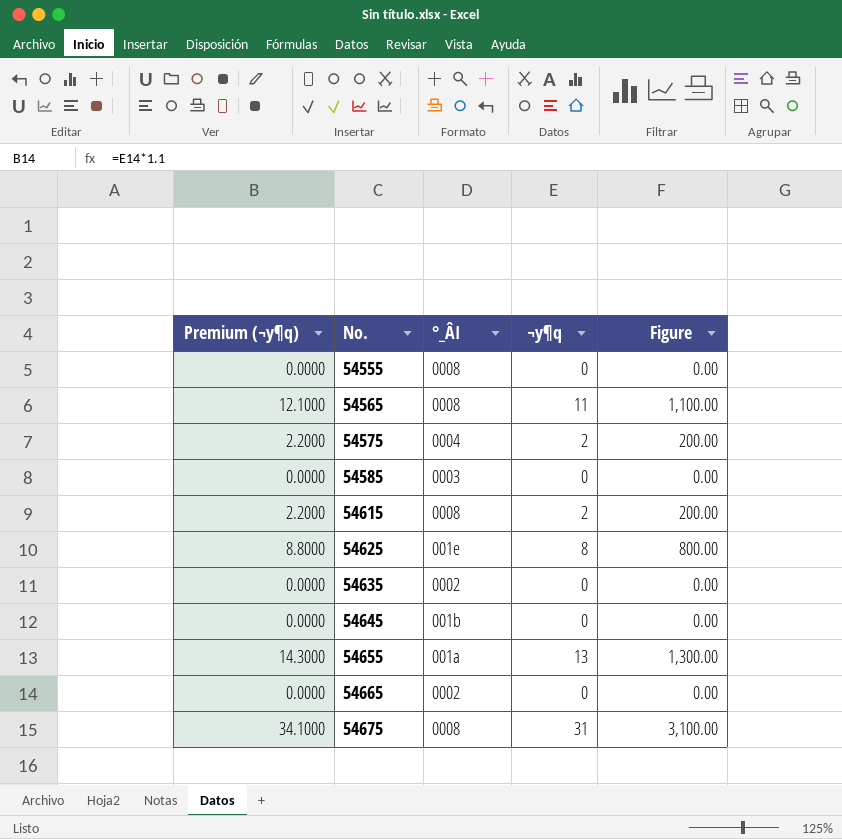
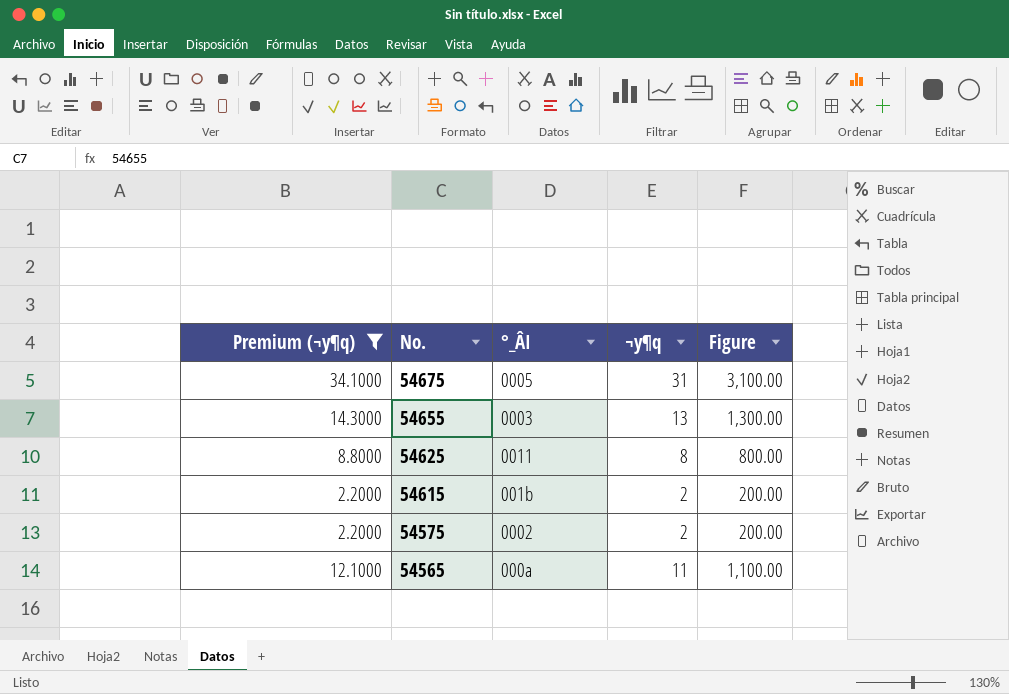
filter: none -> Premium (¬y¶q) != 0.0000
row order: No. ascending -> No. descending
54675 | °_ÂI: 0008 -> 0005
54655 | °_ÂI: 001a -> 0003
54625 | °_ÂI: 001e -> 0011
54615 | °_ÂI: 0008 -> 001b
54575 | °_ÂI: 0004 -> 0002
54565 | °_ÂI: 0008 -> 000a

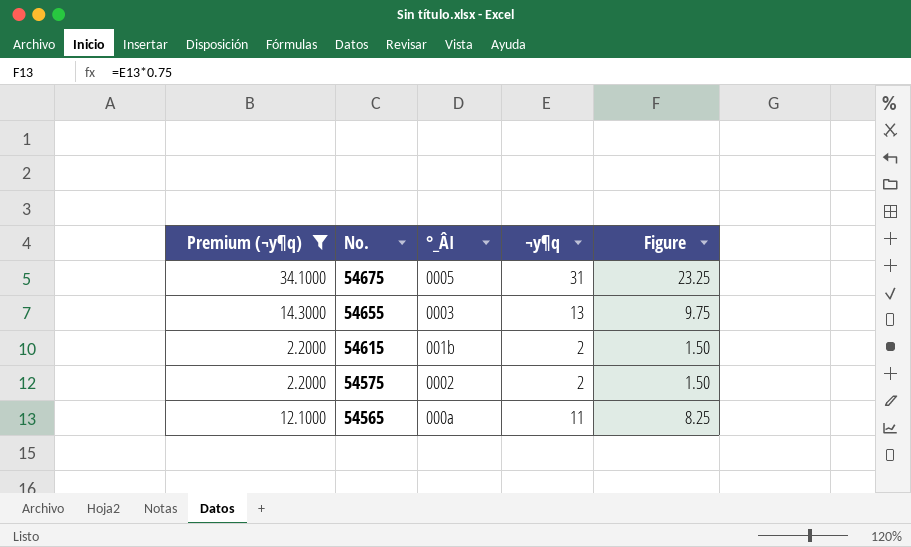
column Figure | formula: [¬y¶q] * 100 -> [¬y¶q] * 0.75
row 54625: 8.8000 | 0011 | 8 | 800.00 -> none

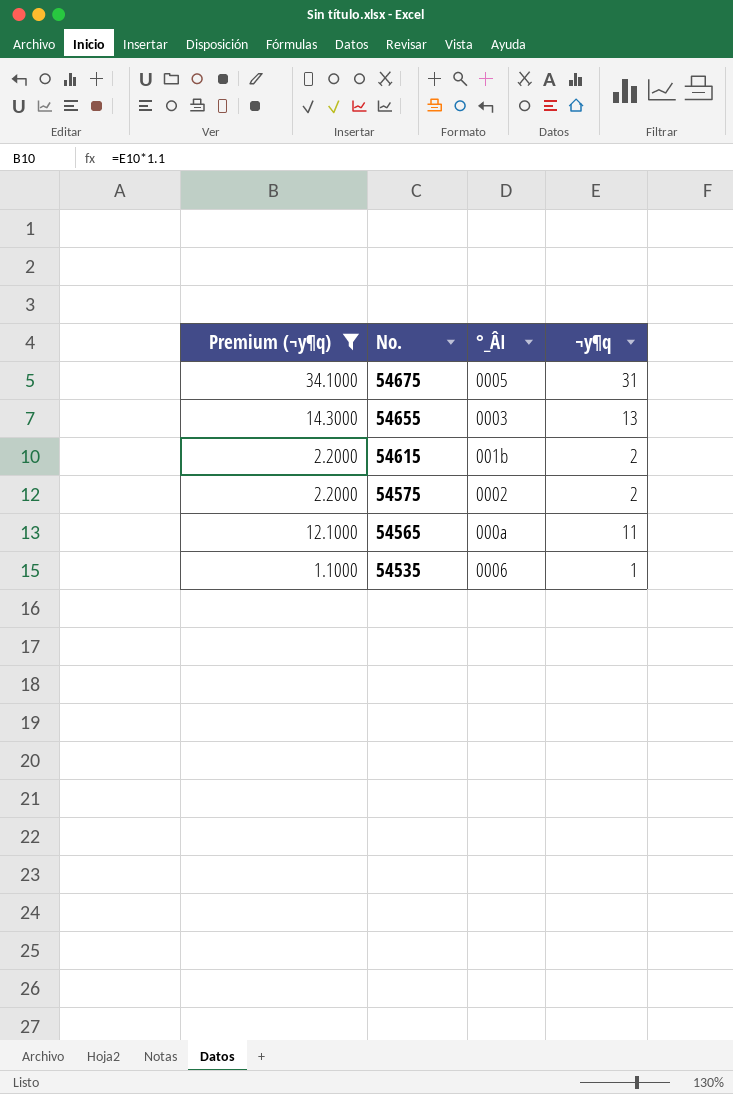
column Figure | formula: [¬y¶q] * 0.75 -> none
row 54535: none -> 1.1000 | 0006 | 1

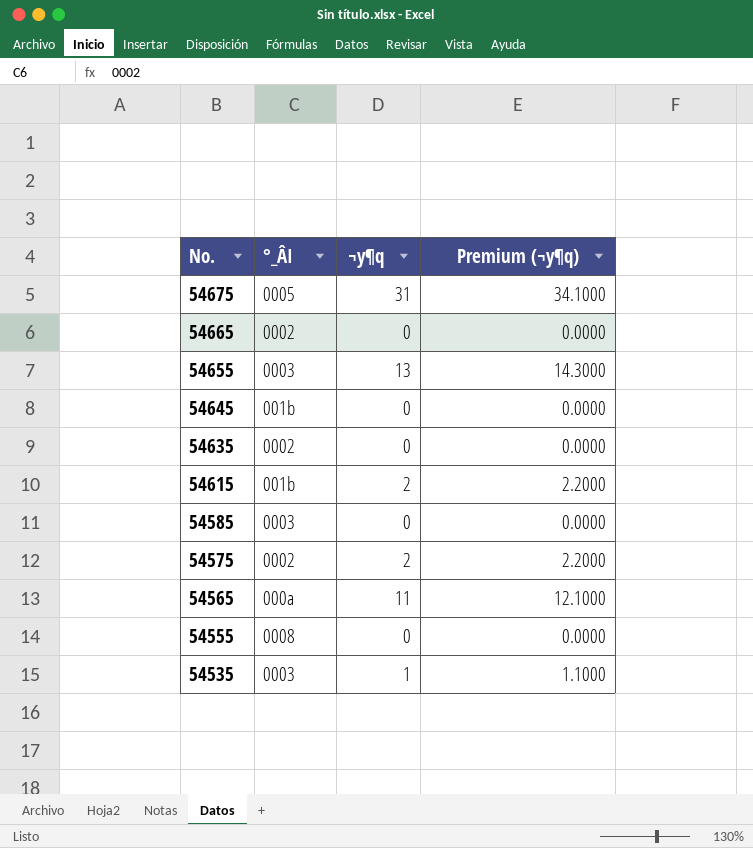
filter: Premium (¬y¶q) != 0.0000 -> none
column Premium (¬y¶q) | position: 1 -> 4
54535 | °_ÂI: 0006 -> 0003

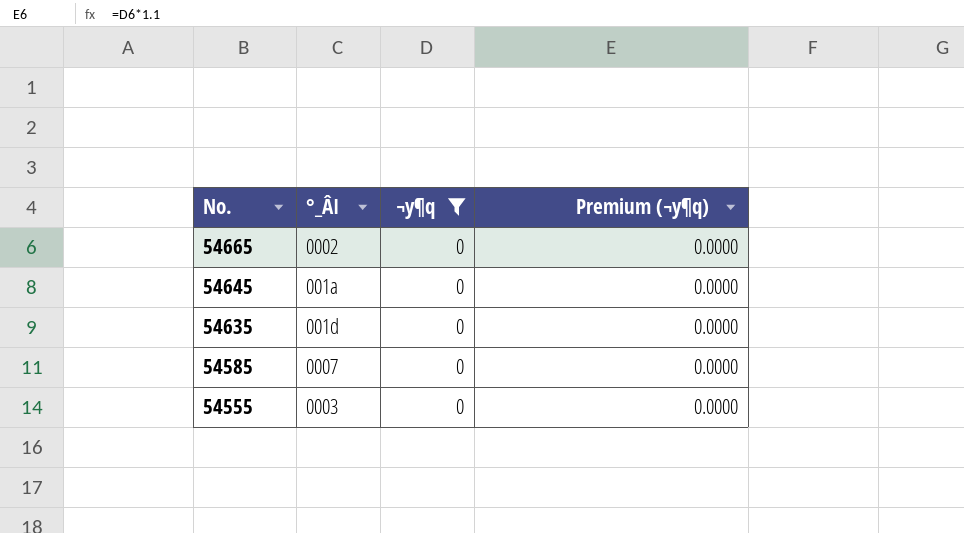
filter: none -> ¬y¶q = 0
54645 | °_ÂI: 001b -> 001a
54635 | °_ÂI: 0002 -> 001d
54585 | °_ÂI: 0003 -> 0007
54555 | °_ÂI: 0008 -> 0003

